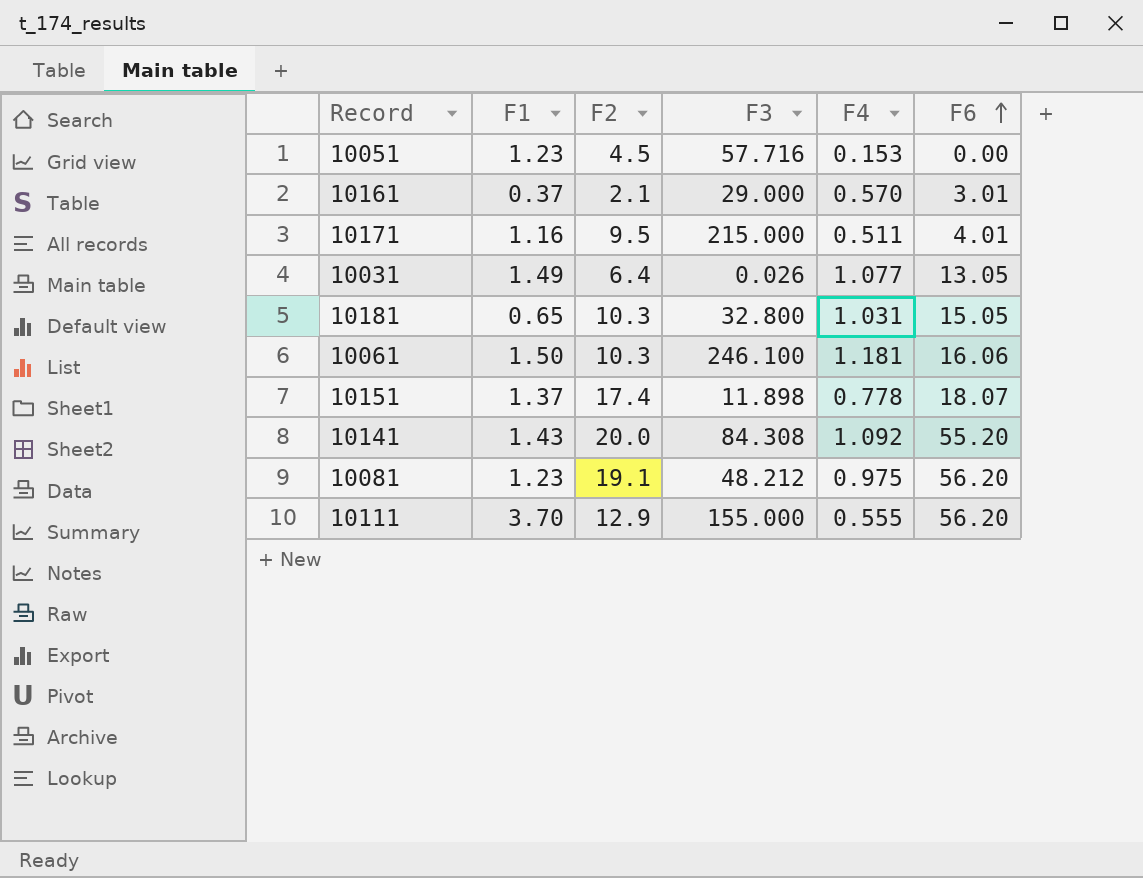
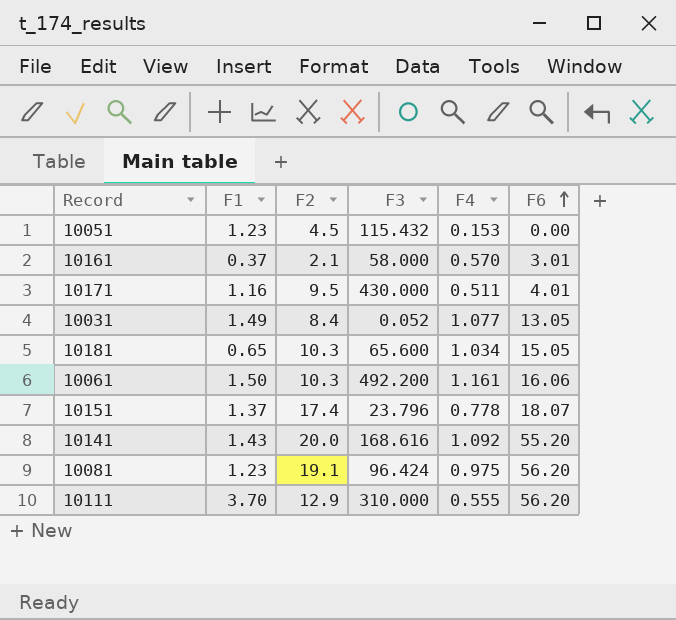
10051 | F3: 57.716 -> 115.432
10161 | F3: 29.000 -> 58.000
10171 | F3: 215.000 -> 430.000
10031 | F2: 6.4 -> 8.4
10031 | F3: 0.026 -> 0.052
10181 | F3: 32.800 -> 65.600
10181 | F4: 1.031 -> 1.034
10061 | F3: 246.100 -> 492.200
10061 | F4: 1.181 -> 1.161
10151 | F3: 11.898 -> 23.796
10141 | F3: 84.308 -> 168.616
10081 | F3: 48.212 -> 96.424
10111 | F3: 155.000 -> 310.000

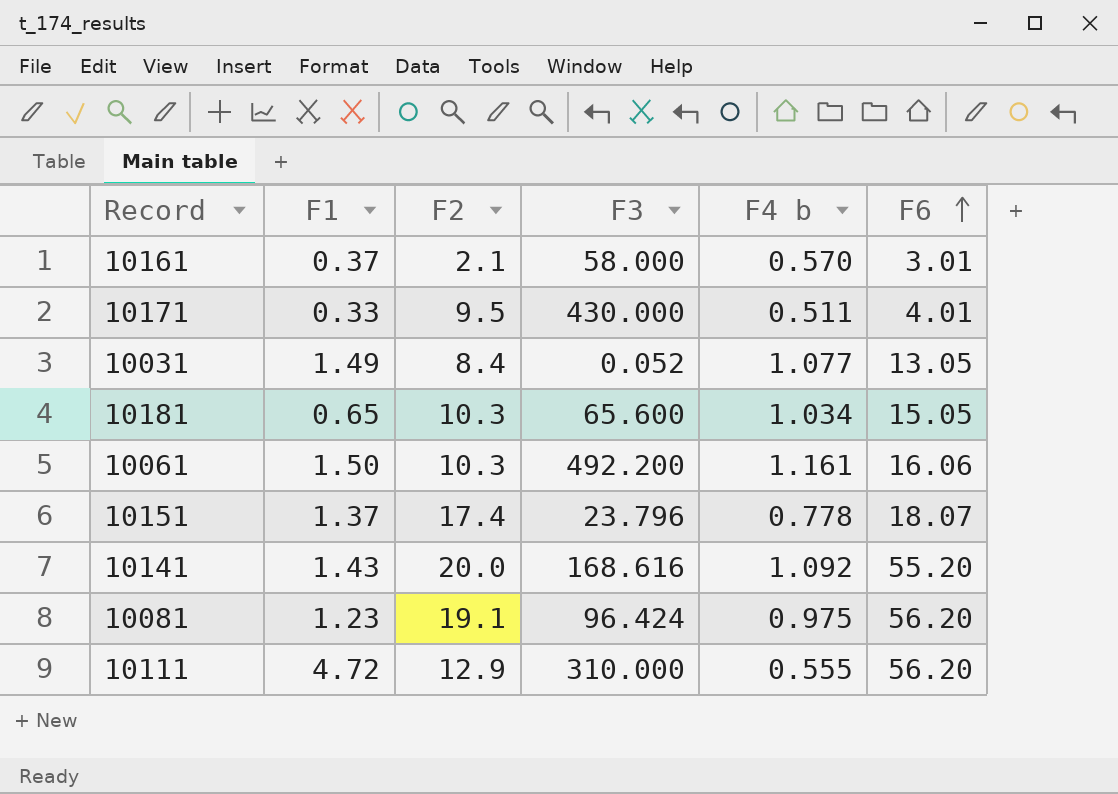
column name: F4 -> F4 b
row 10051: 1.23 | 4.5 | 115.432 | 0.153 | 0.00 -> none
10171 | F1: 1.16 -> 0.33
10111 | F1: 3.70 -> 4.72

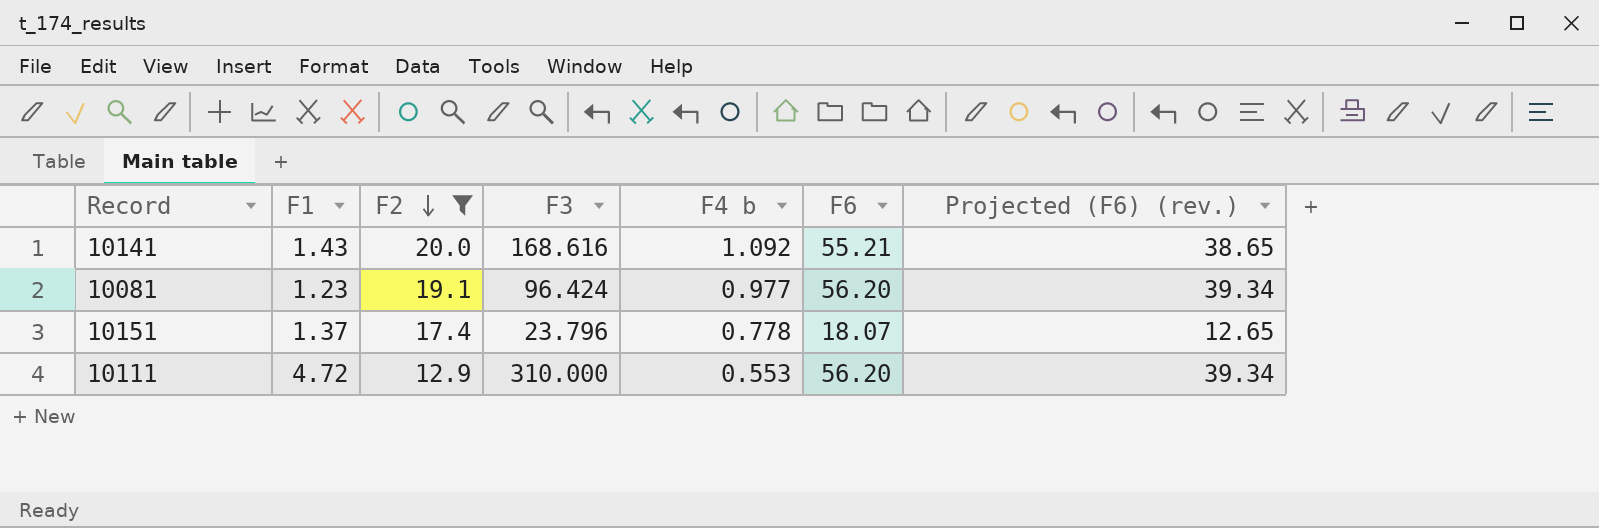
filter: none -> F2 >= 12.9
row order: F6 ascending -> F2 descending
column Projected (F6) (rev.) | formula: none -> [F6] * 0.7
10141 | F6: 55.20 -> 55.21
10081 | F4 b: 0.975 -> 0.977
10111 | F4 b: 0.555 -> 0.553

